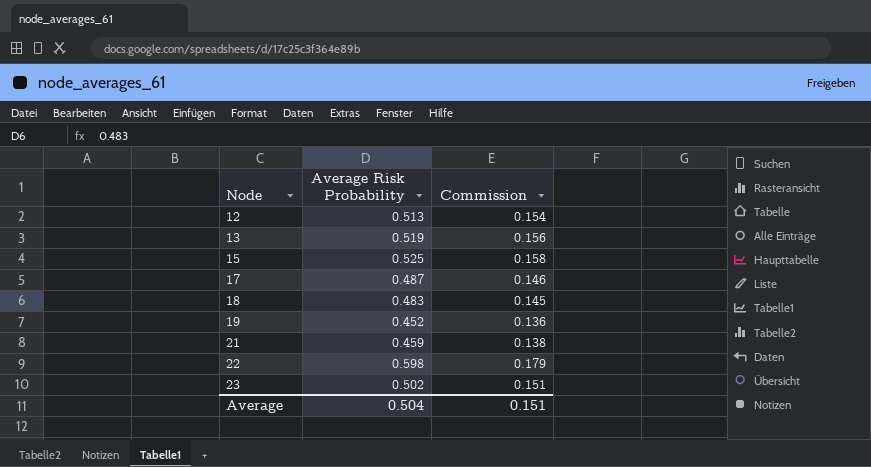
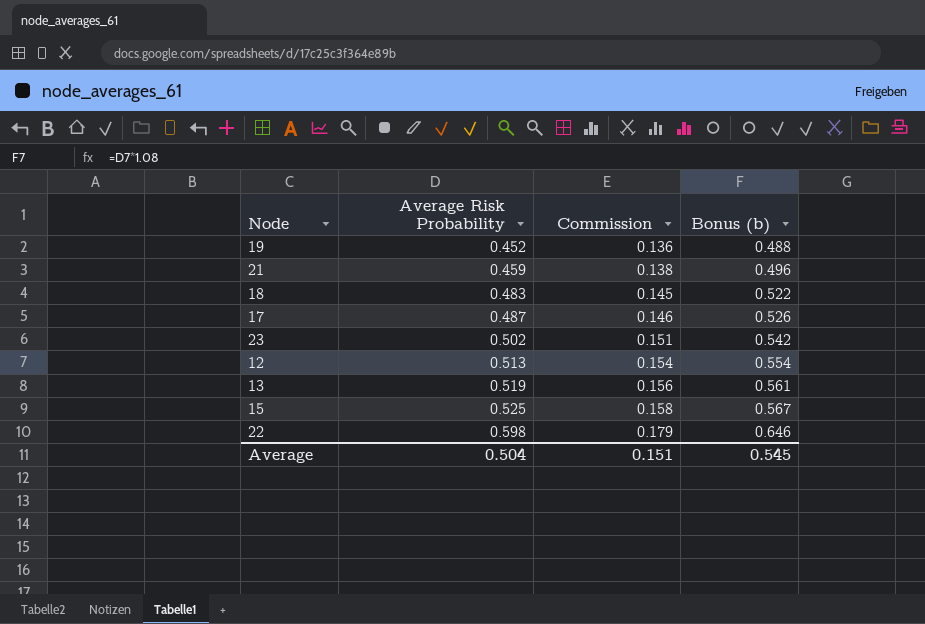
row order: Node ascending -> Average Risk Probability ascending
column Bonus (b) | formula: none -> [Average Risk Probability] * 1.08

